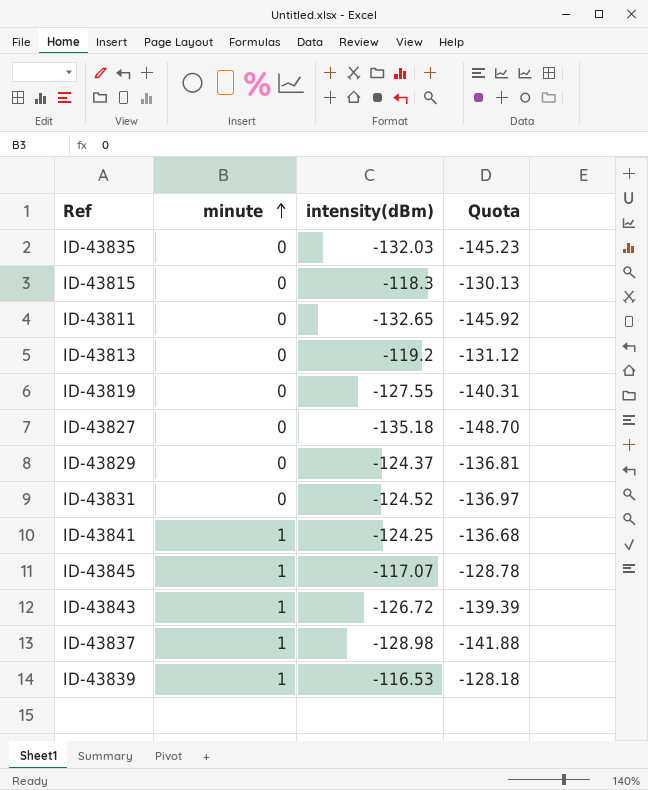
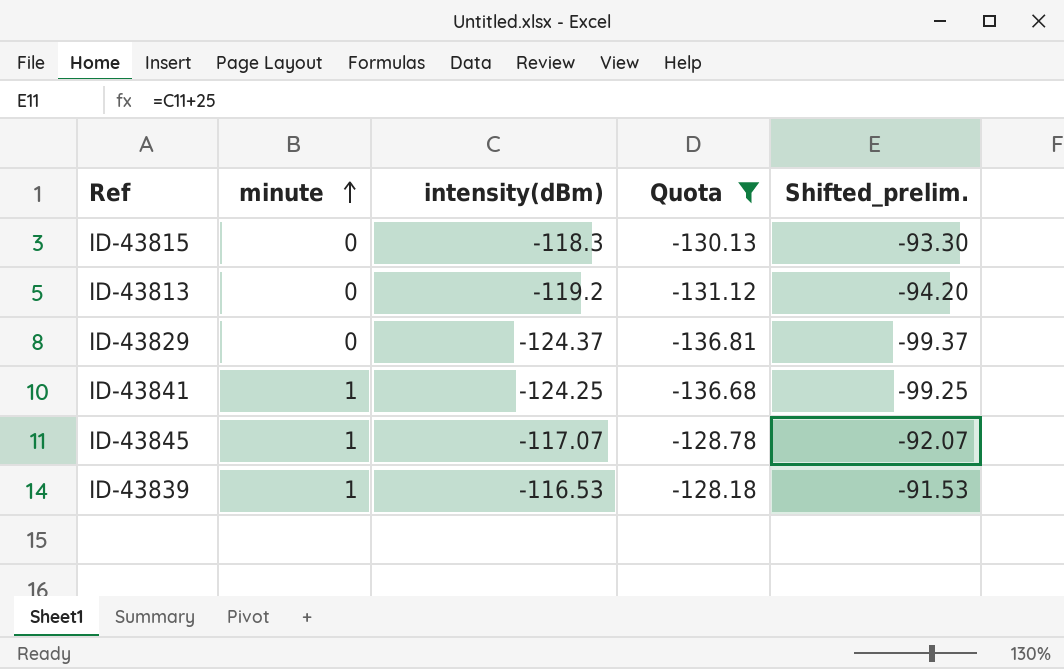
filter: none -> Quota >= -136.81
column Shifted_prelim. | formula: none -> [intensity(dBm)] + 25

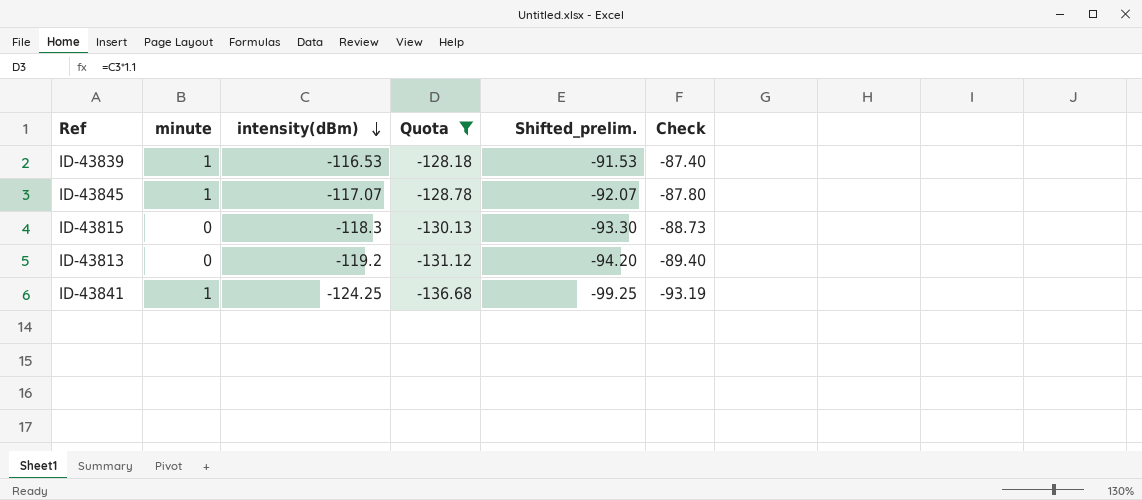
row order: minute ascending -> intensity(dBm) descending
column Check | formula: none -> [intensity(dBm)] * 0.75
row ID-43829: 0 | -124.37 | -136.81 | -99.37 -> none

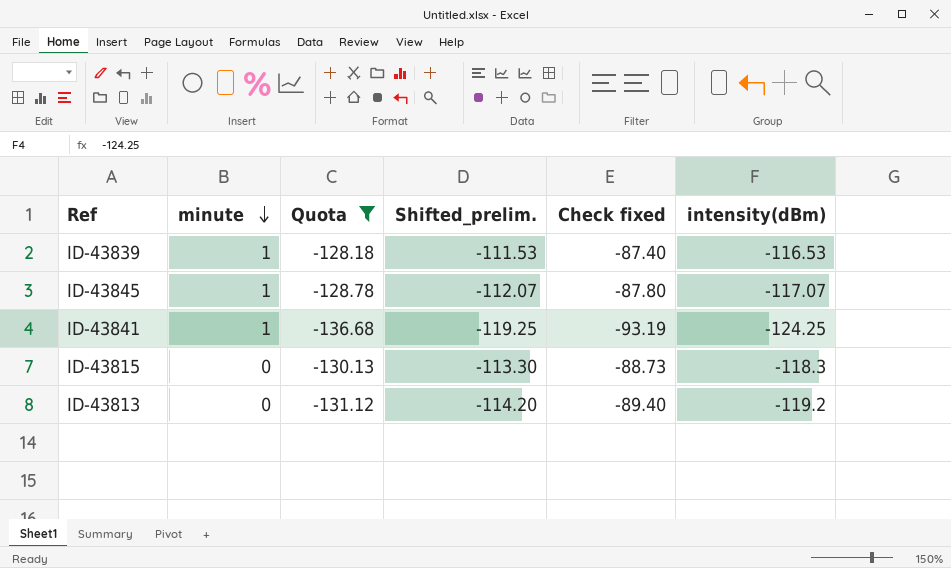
row order: intensity(dBm) descending -> minute descending
column Shifted_prelim. | formula: [intensity(dBm)] + 25 -> [intensity(dBm)] + 5
column name: Check -> Check fixed
column intensity(dBm) | position: 3 -> 6

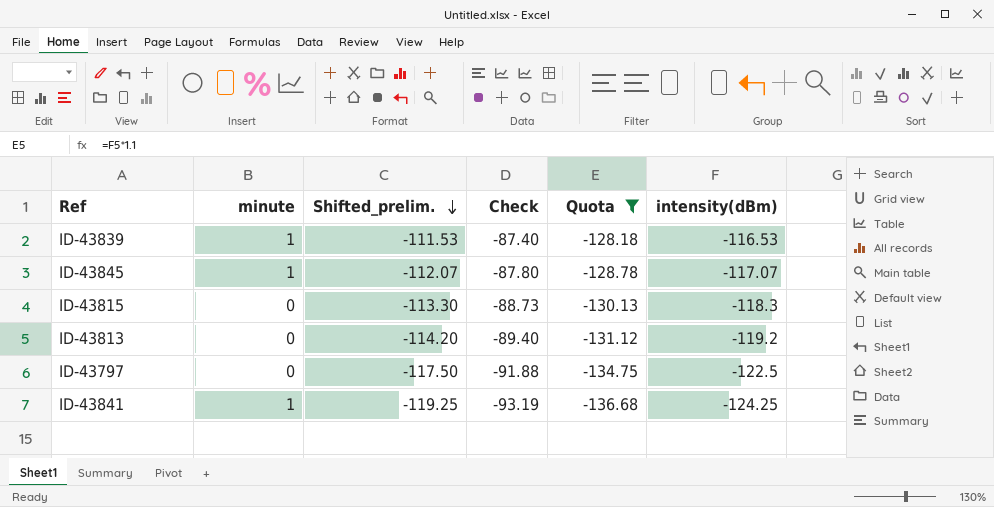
row order: minute descending -> Shifted_prelim. descending
column name: Check fixed -> Check
column Quota | position: 3 -> 5
row ID-43797: none -> 0 | -117.50 | -91.88 | -134.75 | -122.5

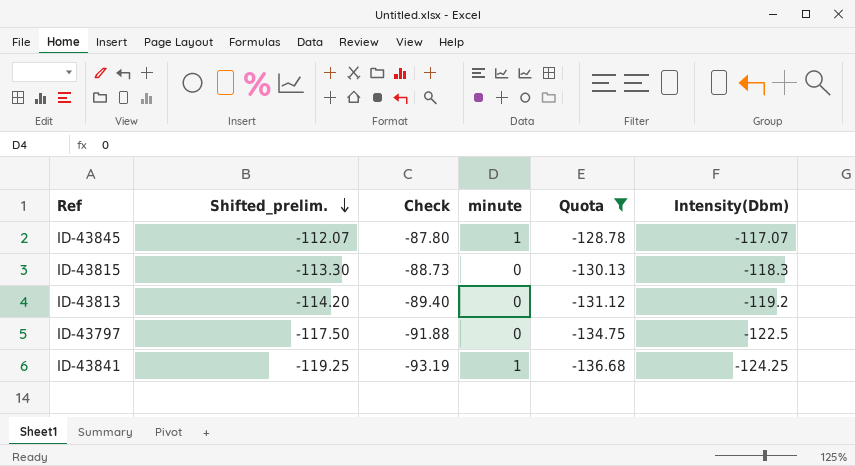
column minute | position: 2 -> 4
column name: intensity(dBm) -> Intensity(Dbm)
row ID-43839: 1 | -111.53 | -87.40 | -128.18 | -116.53 -> none

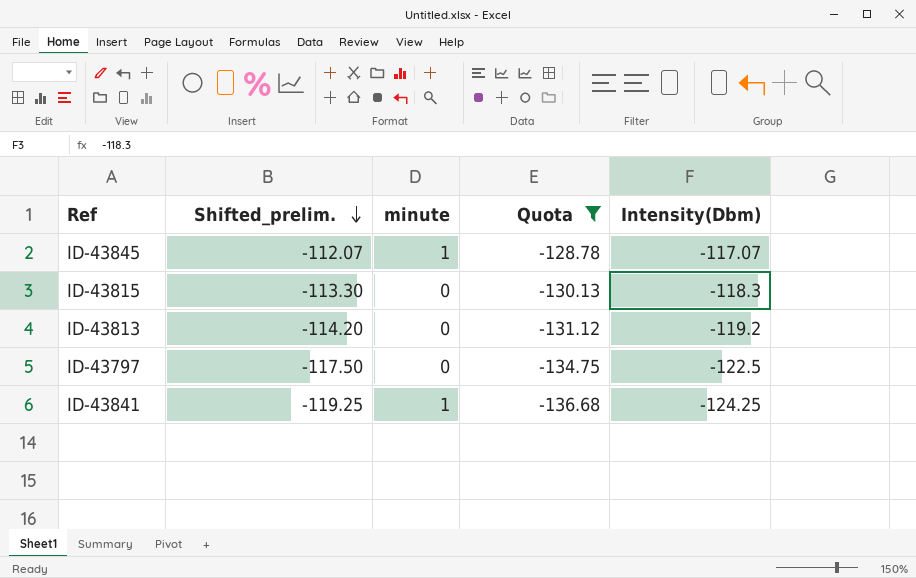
column Check | formula: [Intensity(Dbm)] * 0.75 -> none

